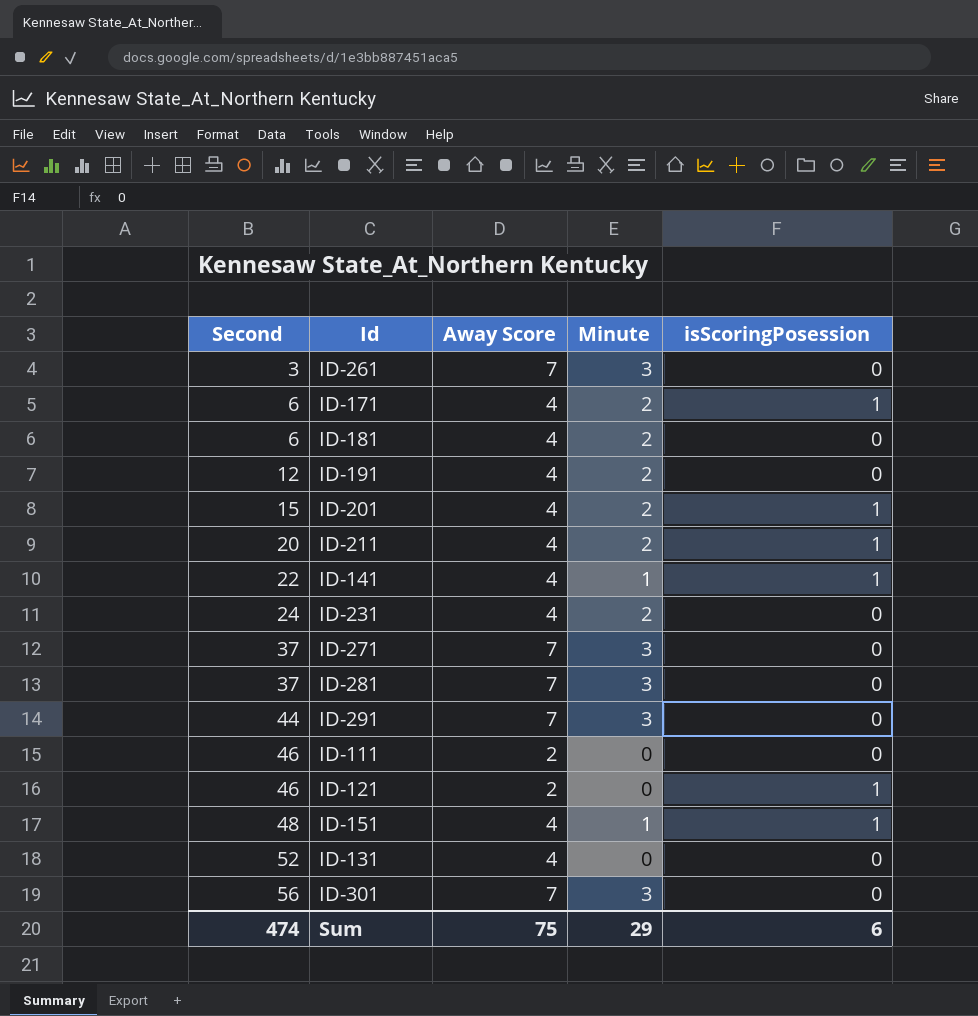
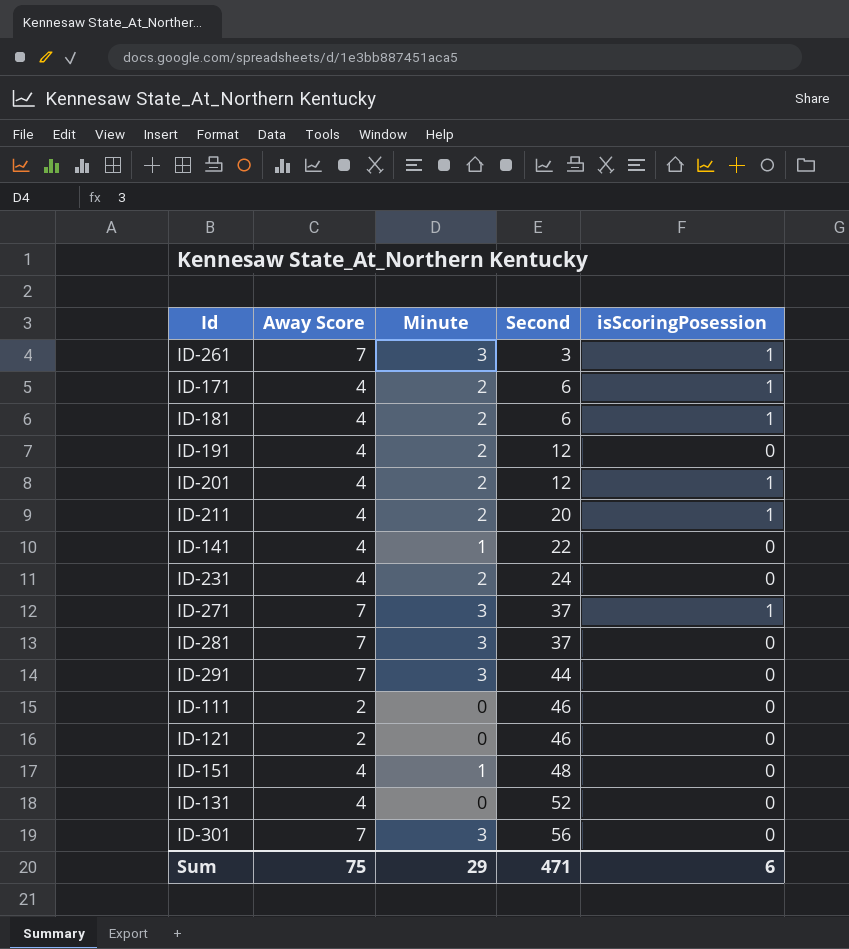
column Second | position: 1 -> 4
ID-261 | isScoringPosession: 0 -> 1
ID-181 | isScoringPosession: 0 -> 1
ID-201 | Second: 15 -> 12
ID-141 | isScoringPosession: 1 -> 0
ID-271 | isScoringPosession: 0 -> 1
ID-121 | isScoringPosession: 1 -> 0
ID-151 | isScoringPosession: 1 -> 0
Sum | Second: 474 -> 471

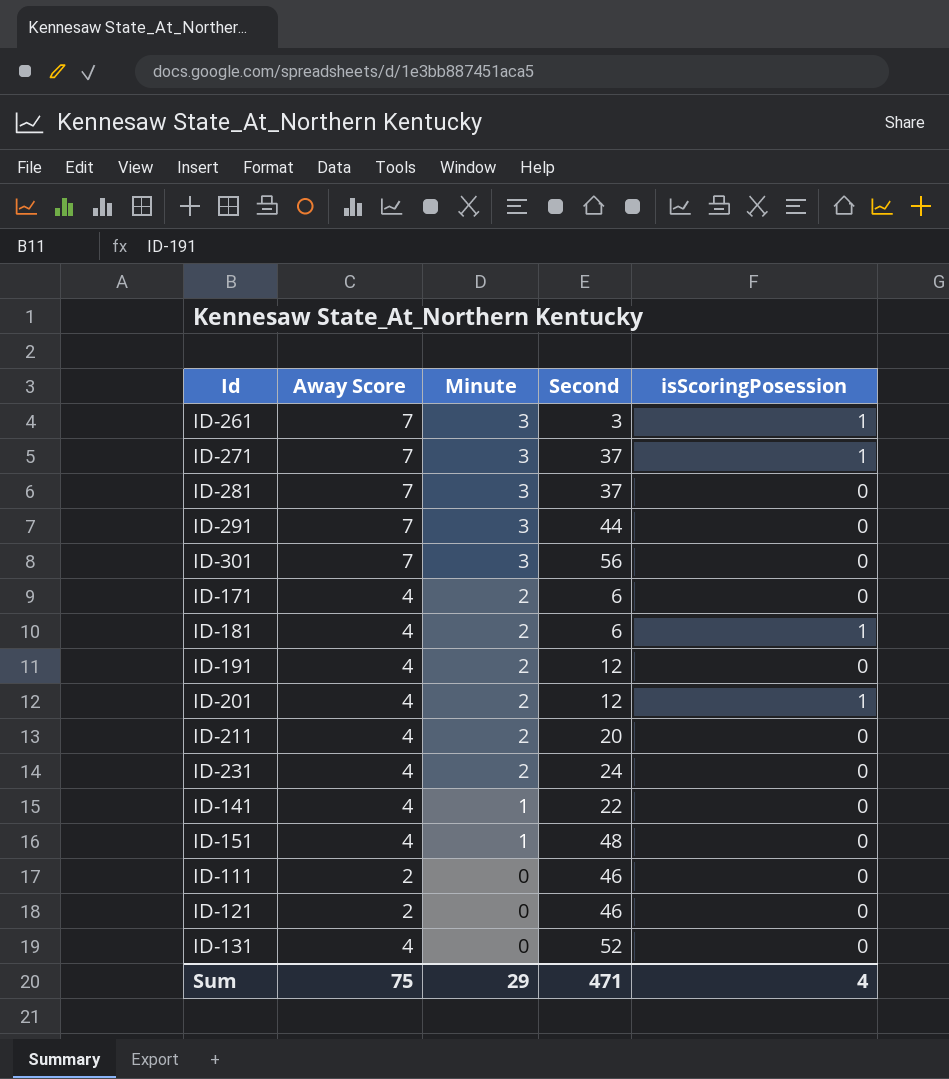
row order: Second ascending -> Minute descending
ID-171 | isScoringPosession: 1 -> 0
ID-211 | isScoringPosession: 1 -> 0
Sum | isScoringPosession: 6 -> 4

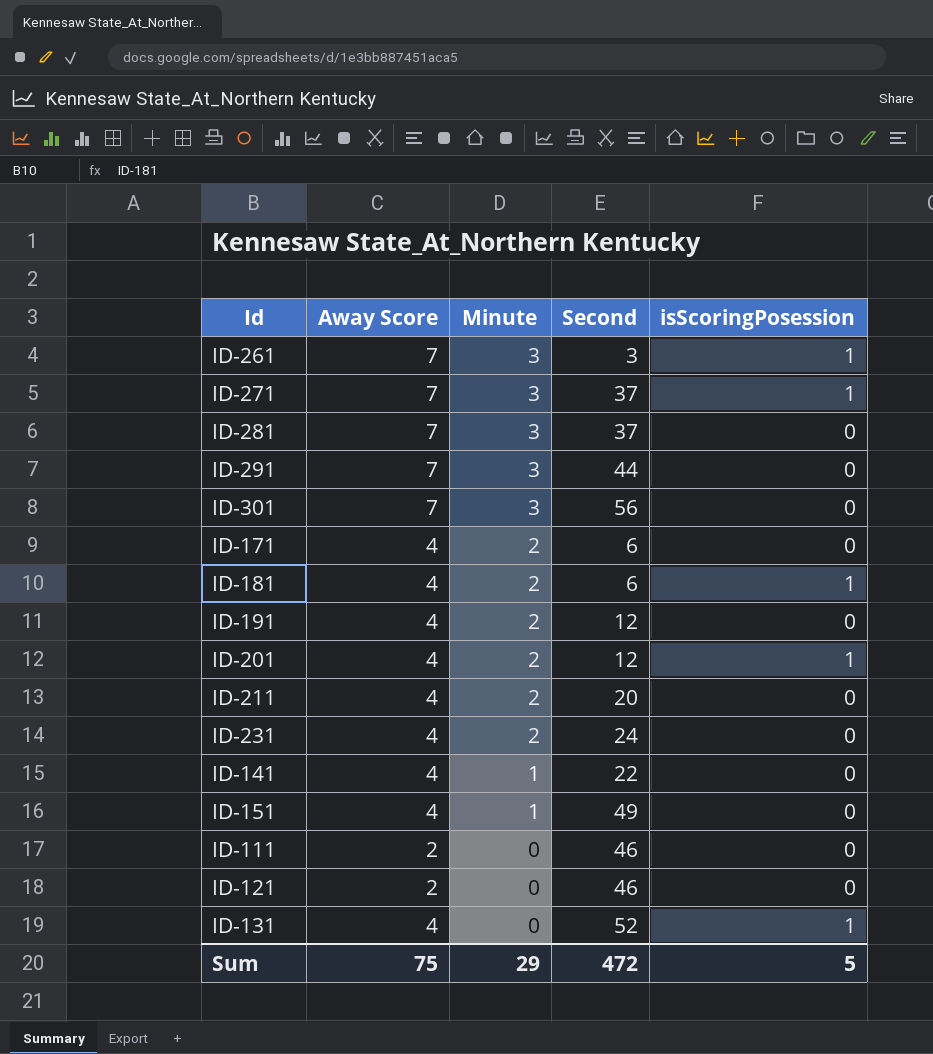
ID-151 | Second: 48 -> 49
ID-131 | isScoringPosession: 0 -> 1
Sum | Second: 471 -> 472
Sum | isScoringPosession: 4 -> 5

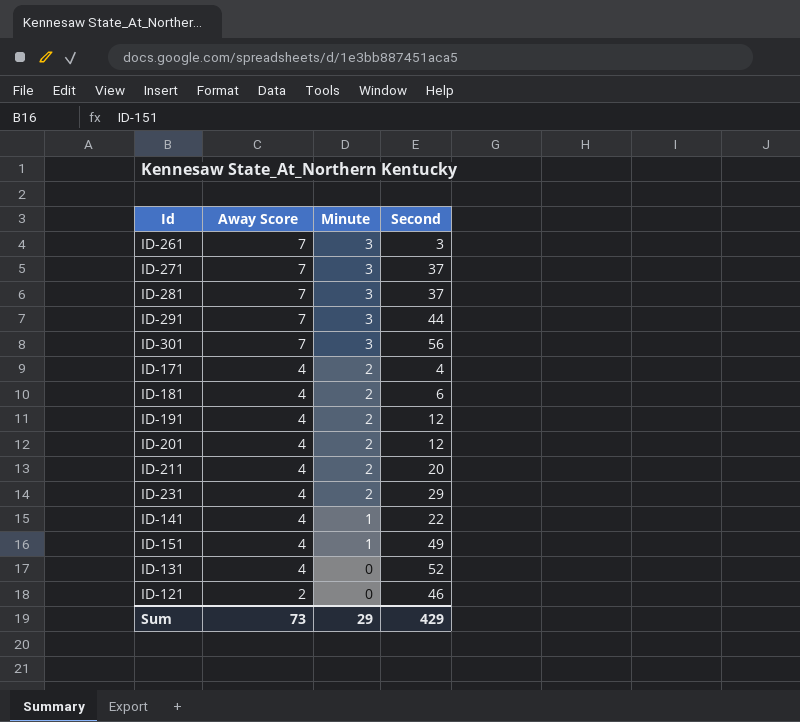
row order: Minute descending -> Away Score descending
column isScoringPosession | position: 5 -> none
row ID-111: 2 | 0 | 46 | 0 -> none
ID-171 | Second: 6 -> 4
ID-231 | Second: 24 -> 29
Sum | Away Score: 75 -> 73
Sum | Second: 472 -> 429

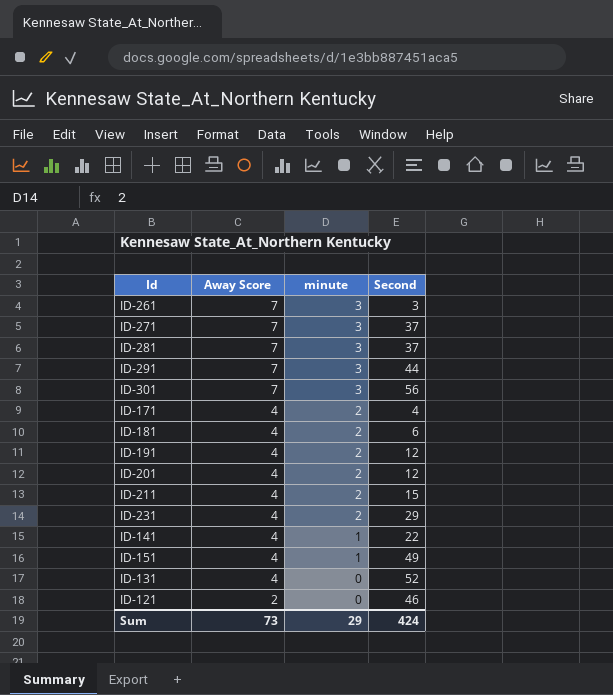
column name: Minute -> minute
ID-211 | Second: 20 -> 15
Sum | Second: 429 -> 424

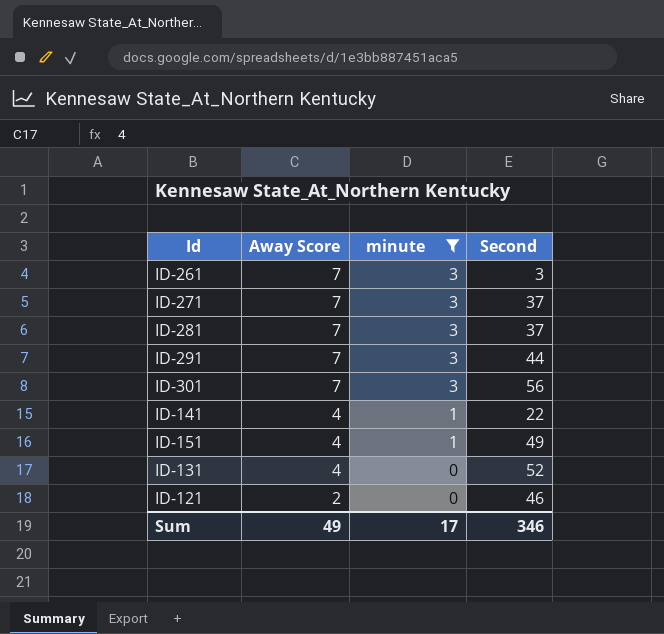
filter: none -> minute != 2
Sum | Away Score: 73 -> 49
Sum | minute: 29 -> 17
Sum | Second: 424 -> 346

